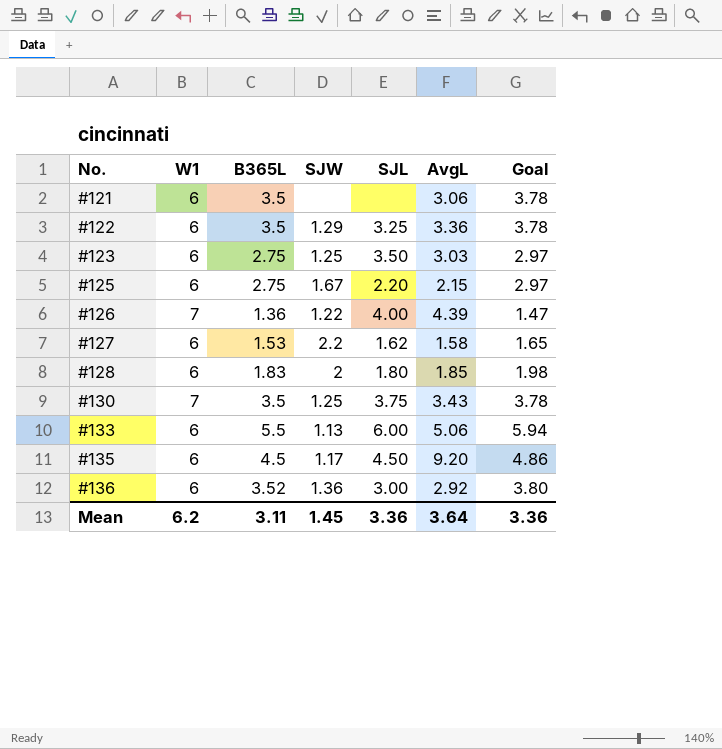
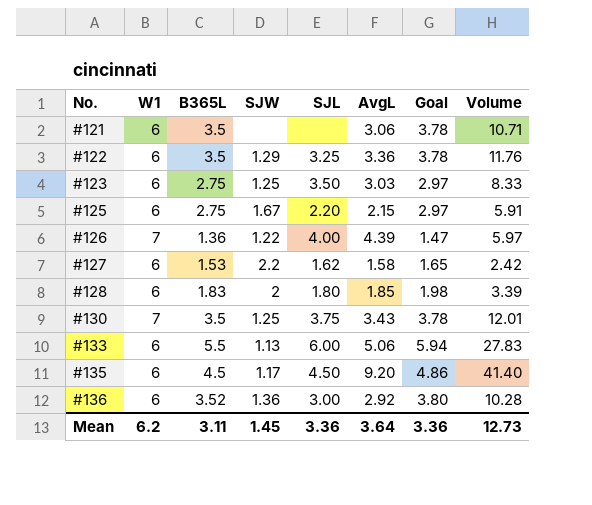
column Volume | formula: none -> [B365L] * [AvgL]

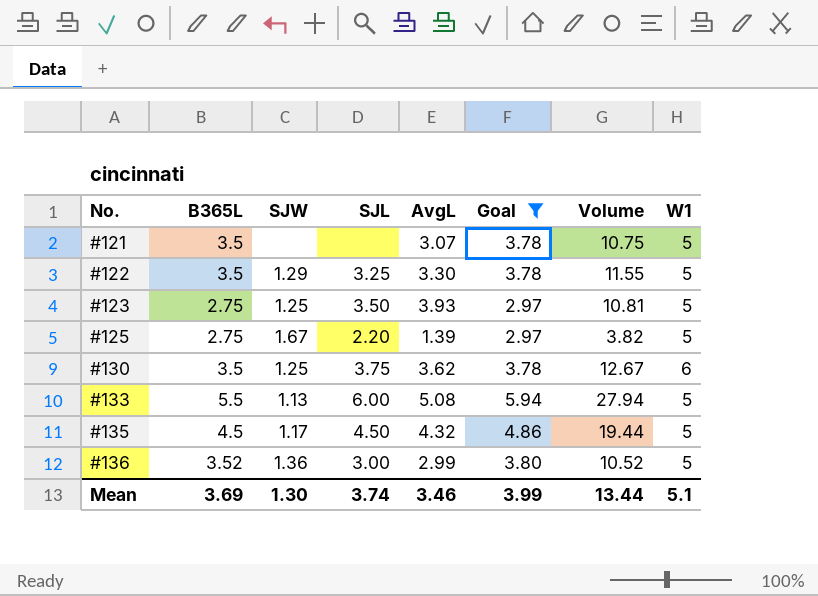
filter: none -> Goal >= 2.97
column W1 | position: 2 -> 8
#121 | AvgL: 3.06 -> 3.07
#121 | Volume: 10.71 -> 10.75
#121 | W1: 6 -> 5
#122 | AvgL: 3.36 -> 3.30
#122 | Volume: 11.76 -> 11.55
#122 | W1: 6 -> 5
#123 | AvgL: 3.03 -> 3.93
#123 | Volume: 8.33 -> 10.81
#123 | W1: 6 -> 5
#125 | AvgL: 2.15 -> 1.39
#125 | Volume: 5.91 -> 3.82
#125 | W1: 6 -> 5
#130 | AvgL: 3.43 -> 3.62
#130 | Volume: 12.01 -> 12.67
#130 | W1: 7 -> 6
#133 | AvgL: 5.06 -> 5.08
#133 | Volume: 27.83 -> 27.94
#133 | W1: 6 -> 5
#135 | AvgL: 9.20 -> 4.32
#135 | Volume: 41.40 -> 19.44
#135 | W1: 6 -> 5
#136 | AvgL: 2.92 -> 2.99
#136 | Volume: 10.28 -> 10.52
#136 | W1: 6 -> 5
Mean | B365L: 3.11 -> 3.69
Mean | SJW: 1.45 -> 1.30
Mean | SJL: 3.36 -> 3.74
Mean | AvgL: 3.64 -> 3.46
Mean | Goal: 3.36 -> 3.99
Mean | Volume: 12.73 -> 13.44
Mean | W1: 6.2 -> 5.1

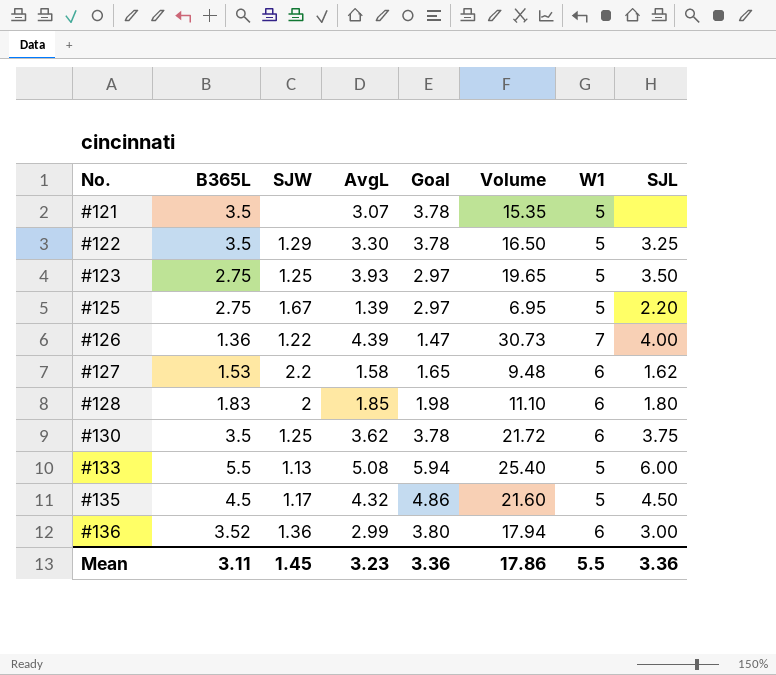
filter: Goal >= 2.97 -> none
column Volume | formula: [B365L] * [AvgL] -> [AvgL] * [W1]
column SJL | position: 4 -> 8
#136 | W1: 5 -> 6
Mean | B365L: 3.69 -> 3.11
Mean | SJW: 1.30 -> 1.45
Mean | AvgL: 3.46 -> 3.23
Mean | Goal: 3.99 -> 3.36
Mean | Volume: 13.44 -> 17.86
Mean | W1: 5.1 -> 5.5
Mean | SJL: 3.74 -> 3.36

